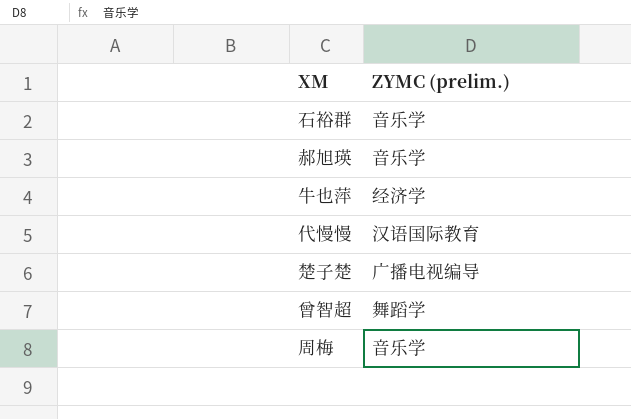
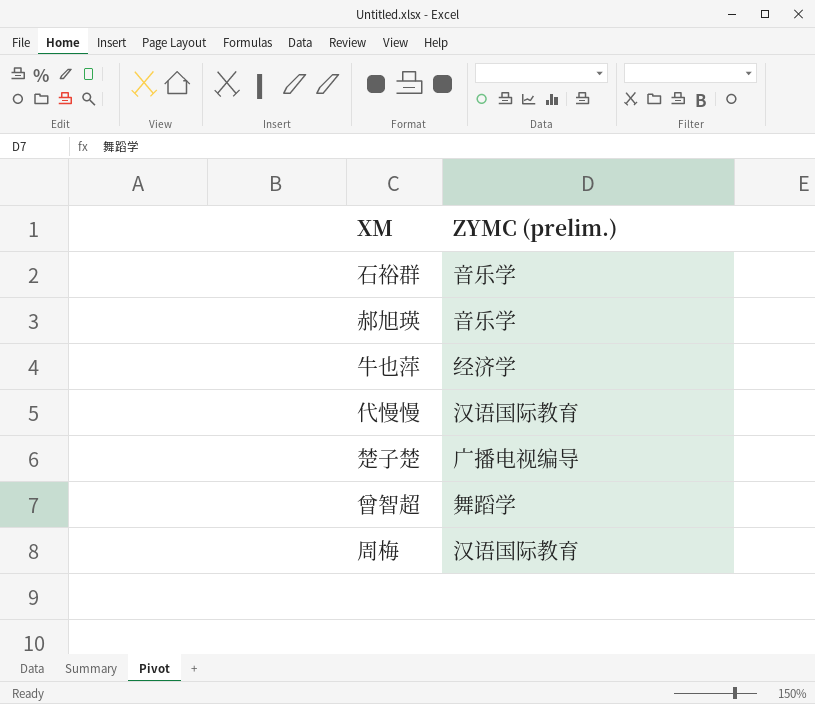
周梅 | ZYMC (prelim.): 音乐学 -> 汉语国际教育

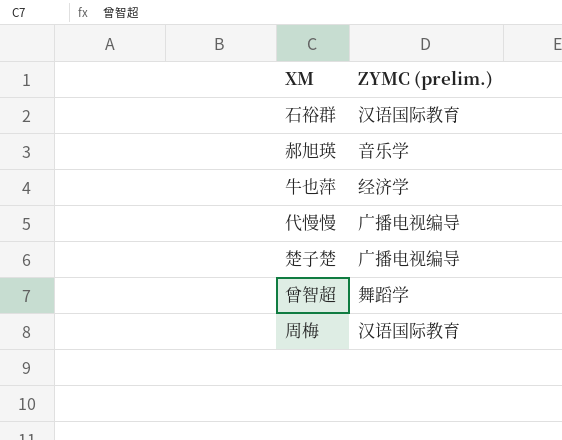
石裕群 | ZYMC (prelim.): 音乐学 -> 汉语国际教育
代慢慢 | ZYMC (prelim.): 汉语国际教育 -> 广播电视编导

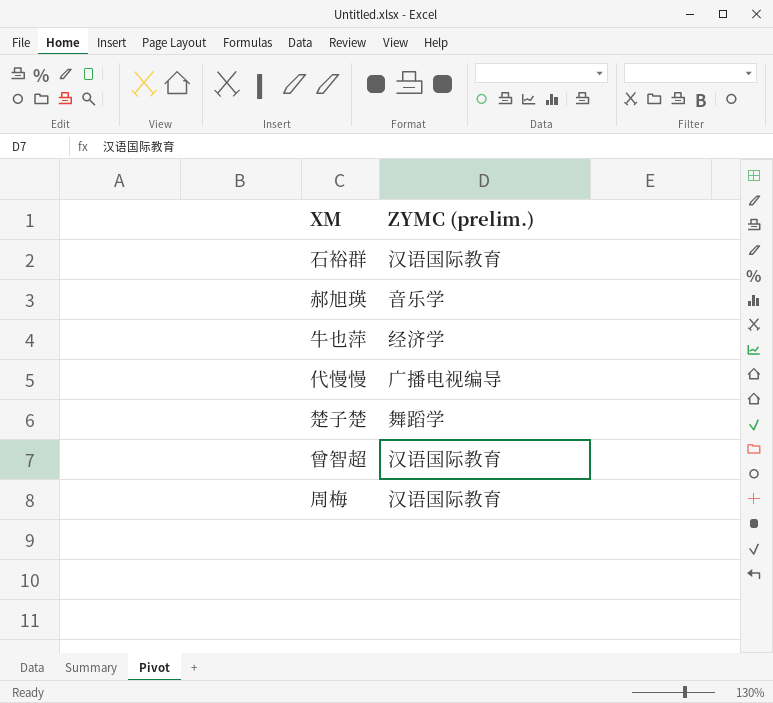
楚子楚 | ZYMC (prelim.): 广播电视编导 -> 舞蹈学
曾智超 | ZYMC (prelim.): 舞蹈学 -> 汉语国际教育

